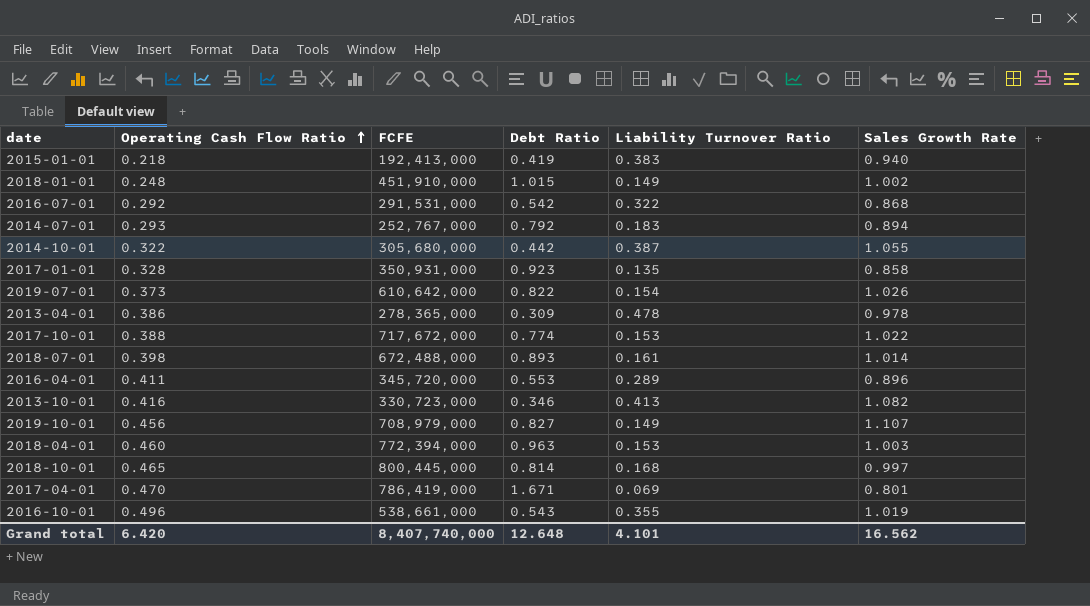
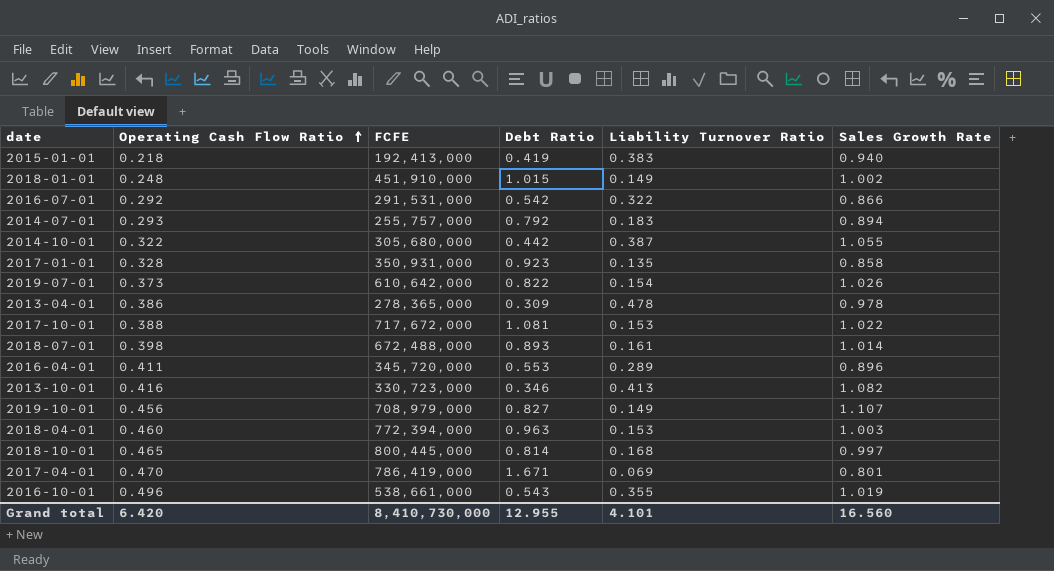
2016-07-01 | Sales Growth Rate: 0.868 -> 0.866
2014-07-01 | FCFE: 252,767,000 -> 255,757,000
2017-10-01 | Debt Ratio: 0.774 -> 1.081
Grand total | FCFE: 8,407,740,000 -> 8,410,730,000
Grand total | Debt Ratio: 12.648 -> 12.955
Grand total | Sales Growth Rate: 16.562 -> 16.560

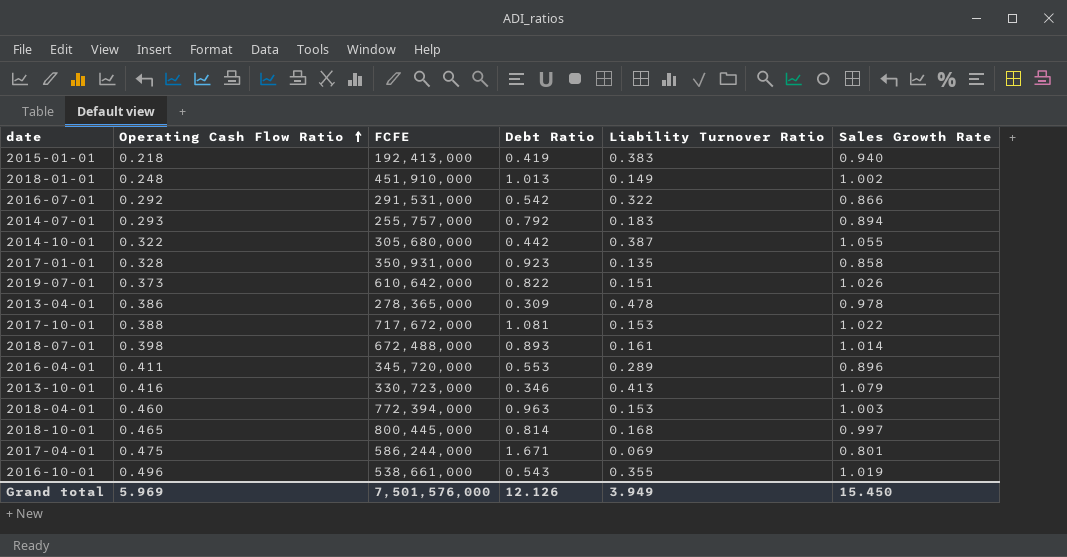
row 2019-10-01: 0.456 | 708,979,000 | 0.827 | 0.149 | 1.107 -> none
2018-01-01 | Debt Ratio: 1.015 -> 1.013
2019-07-01 | Liability Turnover Ratio: 0.154 -> 0.151
2013-10-01 | Sales Growth Rate: 1.082 -> 1.079
2017-04-01 | Operating Cash Flow Ratio: 0.470 -> 0.475
2017-04-01 | FCFE: 786,419,000 -> 586,244,000
Grand total | Operating Cash Flow Ratio: 6.420 -> 5.969
Grand total | FCFE: 8,410,730,000 -> 7,501,576,000
Grand total | Debt Ratio: 12.955 -> 12.126
Grand total | Liability Turnover Ratio: 4.101 -> 3.949
Grand total | Sales Growth Rate: 16.560 -> 15.450

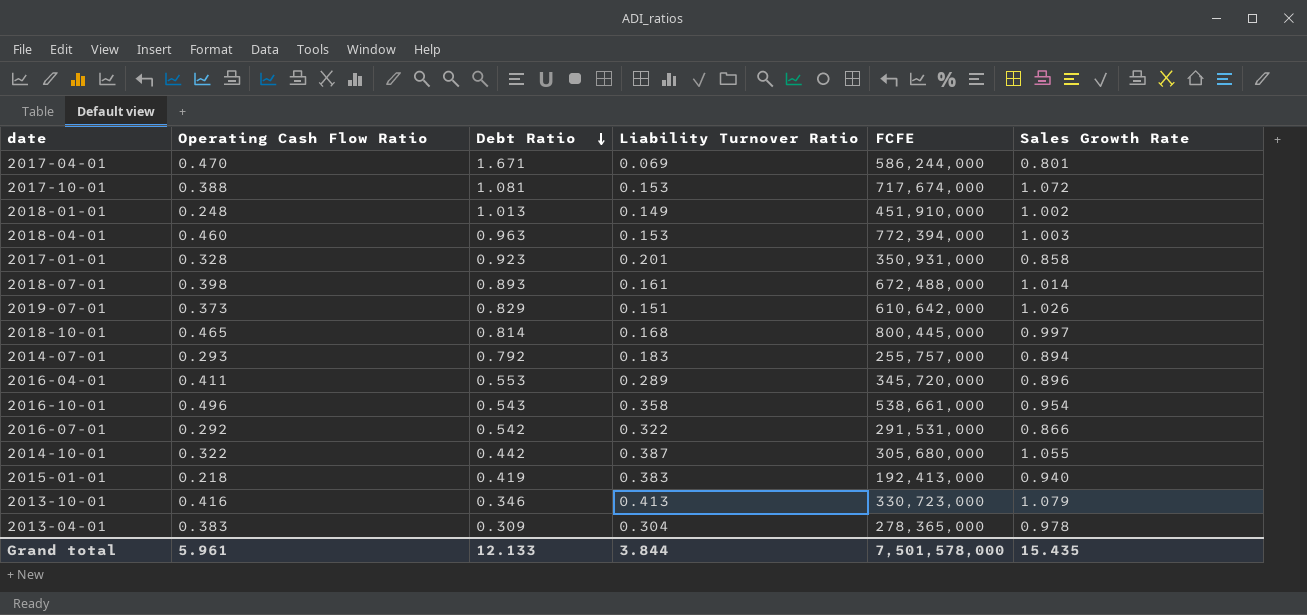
row order: Operating Cash Flow Ratio ascending -> Debt Ratio descending
column FCFE | position: 3 -> 5
2017-04-01 | Operating Cash Flow Ratio: 0.475 -> 0.470
2017-10-01 | FCFE: 717,672,000 -> 717,674,000
2017-10-01 | Sales Growth Rate: 1.022 -> 1.072
2017-01-01 | Liability Turnover Ratio: 0.135 -> 0.201
2019-07-01 | Debt Ratio: 0.822 -> 0.829
2016-10-01 | Liability Turnover Ratio: 0.355 -> 0.358
2016-10-01 | Sales Growth Rate: 1.019 -> 0.954
2013-04-01 | Operating Cash Flow Ratio: 0.386 -> 0.383
2013-04-01 | Liability Turnover Ratio: 0.478 -> 0.304
Grand total | Operating Cash Flow Ratio: 5.969 -> 5.961
Grand total | Debt Ratio: 12.126 -> 12.133
Grand total | Liability Turnover Ratio: 3.949 -> 3.844
Grand total | FCFE: 7,501,576,000 -> 7,501,578,000
Grand total | Sales Growth Rate: 15.450 -> 15.435

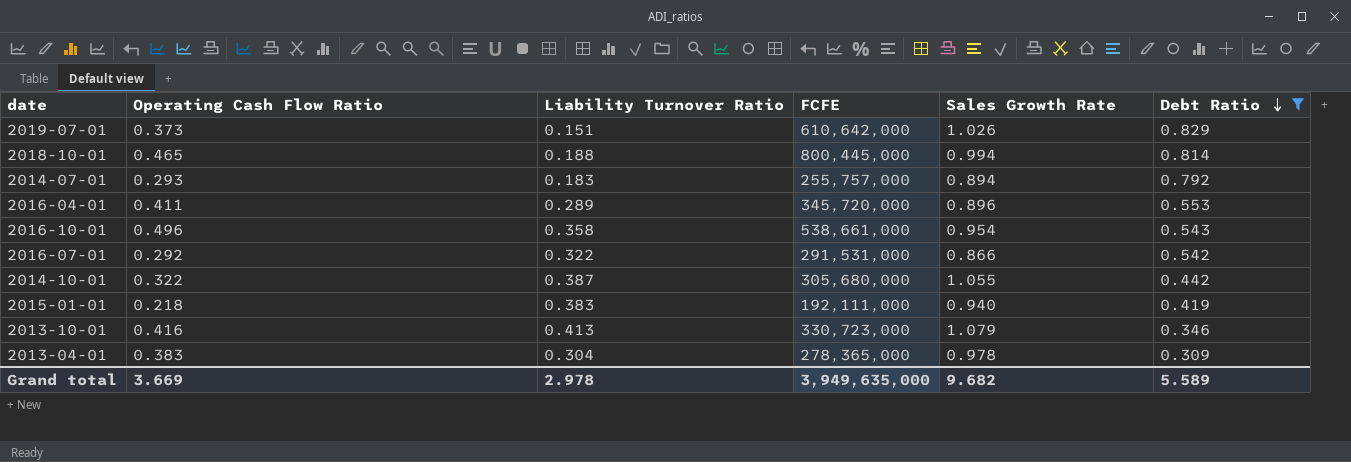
filter: none -> Debt Ratio <= 0.829
column Debt Ratio | position: 3 -> 6
2018-10-01 | Liability Turnover Ratio: 0.168 -> 0.188
2018-10-01 | Sales Growth Rate: 0.997 -> 0.994
2015-01-01 | FCFE: 192,413,000 -> 192,111,000
Grand total | Operating Cash Flow Ratio: 5.961 -> 3.669
Grand total | Liability Turnover Ratio: 3.844 -> 2.978
Grand total | FCFE: 7,501,578,000 -> 3,949,635,000
Grand total | Sales Growth Rate: 15.435 -> 9.682
Grand total | Debt Ratio: 12.133 -> 5.589

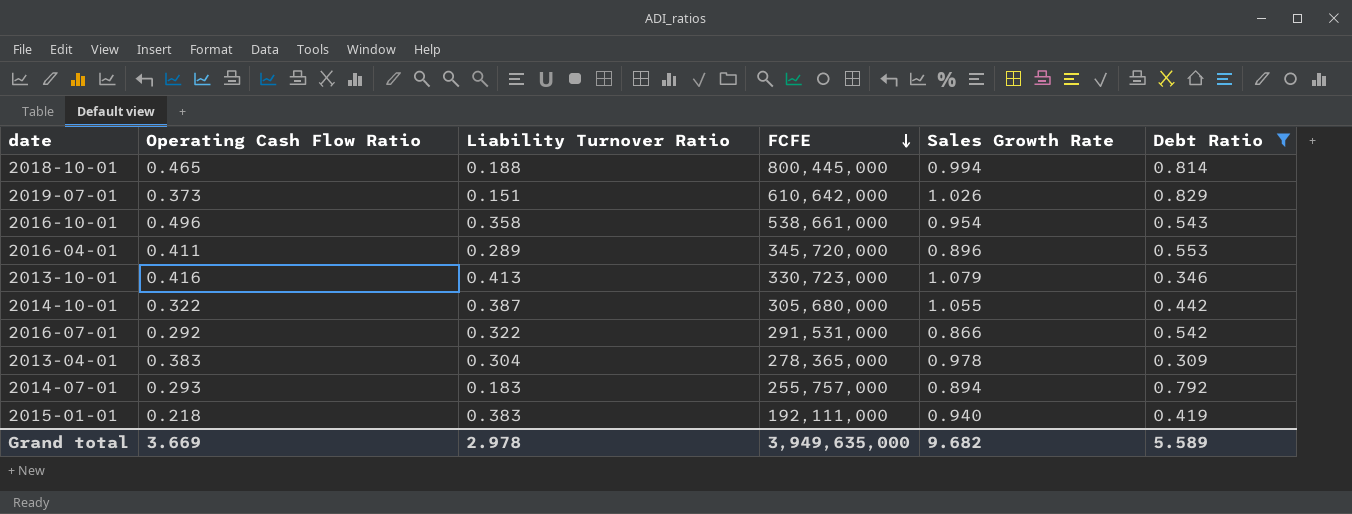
row order: Debt Ratio descending -> FCFE descending

